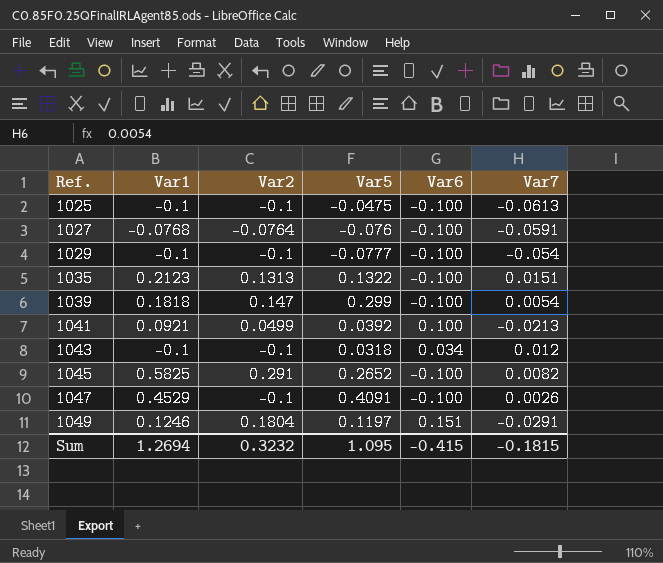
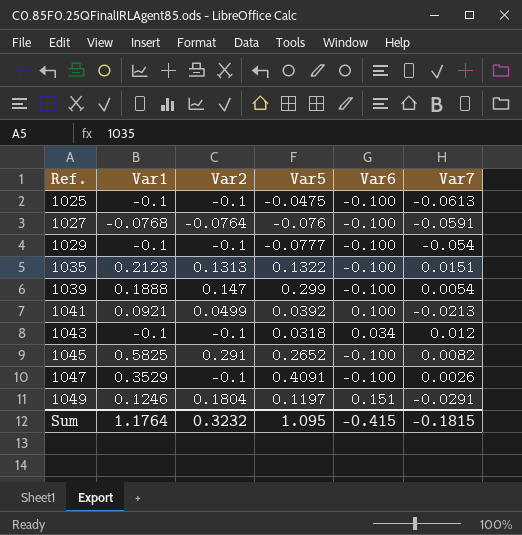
1039 | Var1: 0.1818 -> 0.1888
1047 | Var1: 0.4529 -> 0.3529
Sum | Var1: 1.2694 -> 1.1764

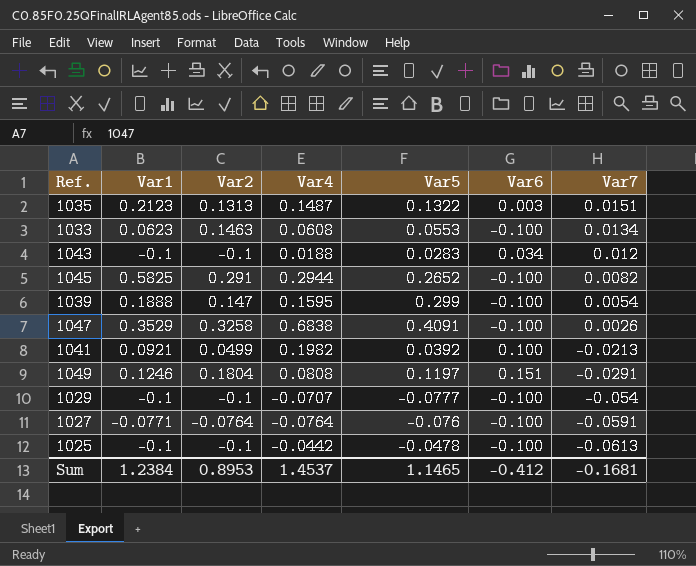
row order: Ref. ascending -> Var7 descending
column Var4 | position: none -> 4
1035 | Var6: -0.100 -> 0.003
row 1033: none -> 0.0623 | 0.1463 | 0.0608 | 0.0553 | -0.100 | 0.0134
1043 | Var5: 0.0318 -> 0.0283
1047 | Var2: -0.1 -> 0.3258
1027 | Var1: -0.0768 -> -0.0771
1025 | Var5: -0.0475 -> -0.0478
Sum | Var1: 1.1764 -> 1.2384
Sum | Var2: 0.3232 -> 0.8953
Sum | Var5: 1.095 -> 1.1465
Sum | Var6: -0.415 -> -0.412
Sum | Var7: -0.1815 -> -0.1681

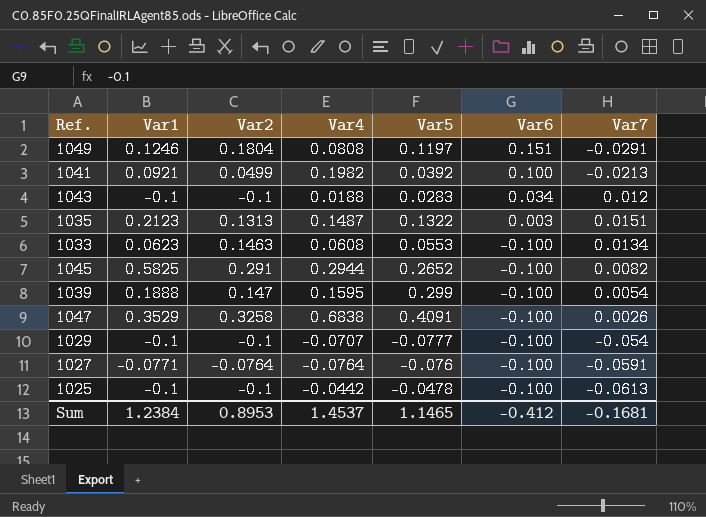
row order: Var7 descending -> Var6 descending

